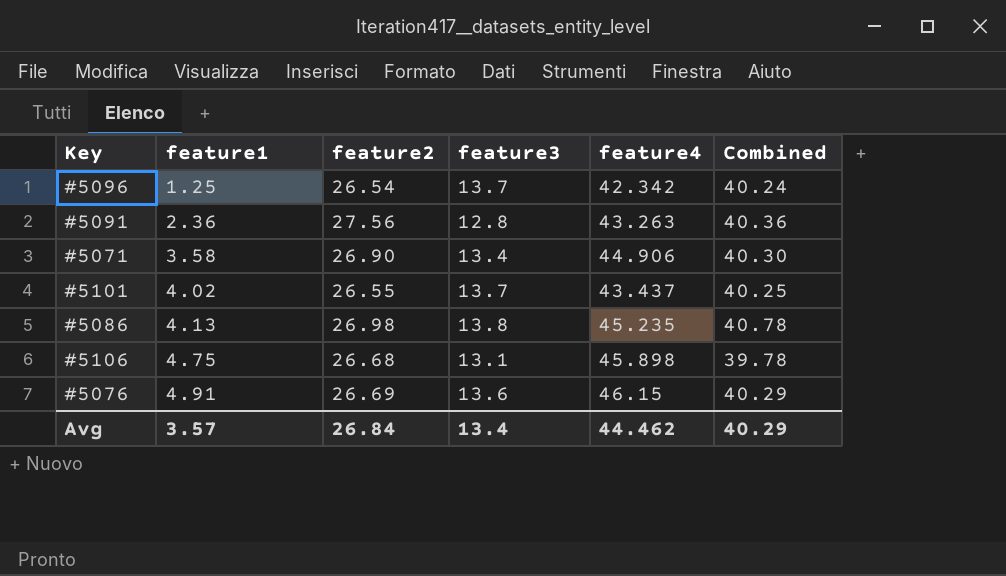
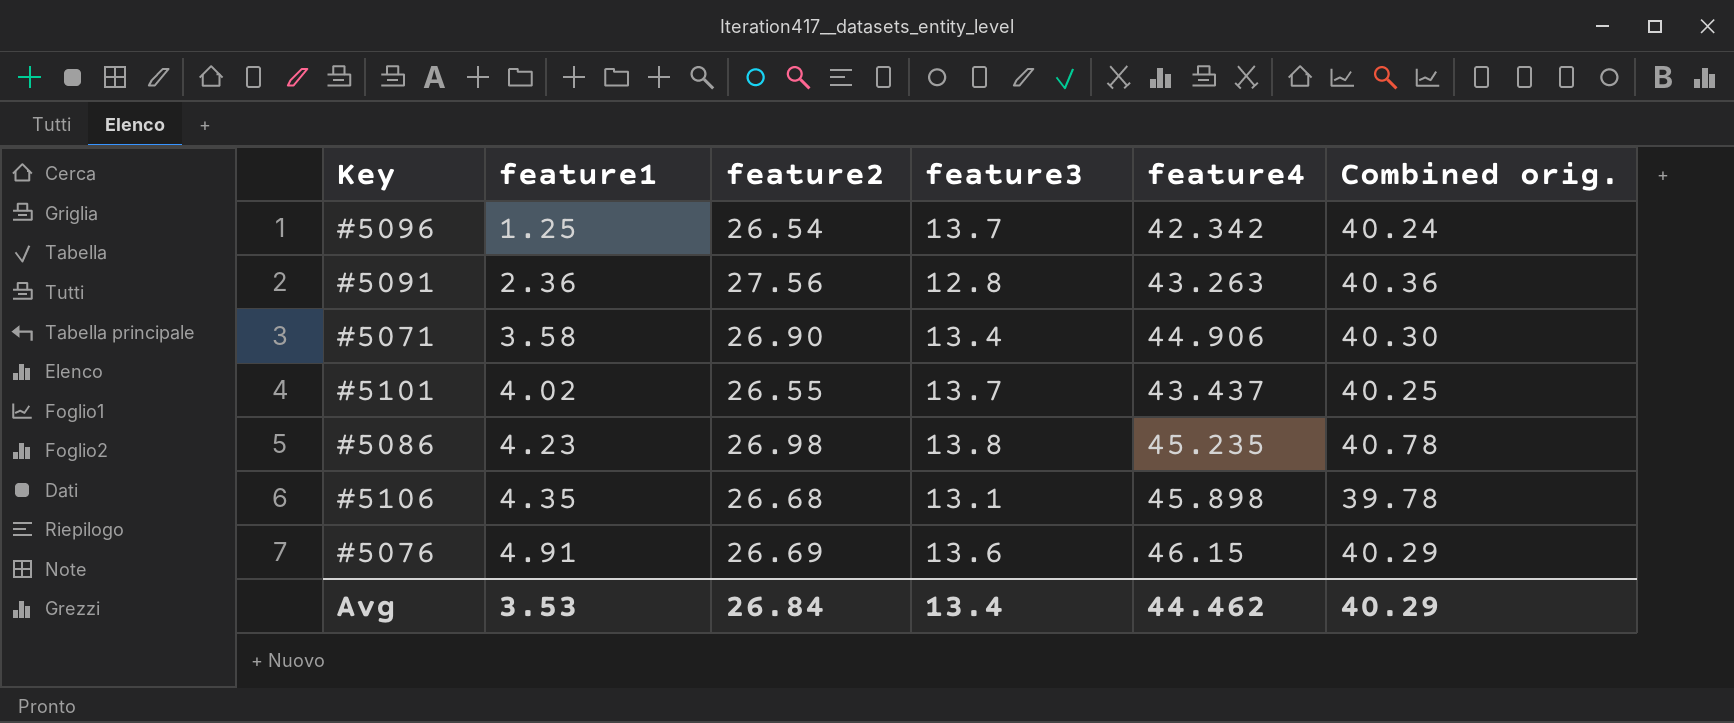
column name: Combined -> Combined orig.
#5086 | feature1: 4.13 -> 4.23
#5106 | feature1: 4.75 -> 4.35
Avg | feature1: 3.57 -> 3.53

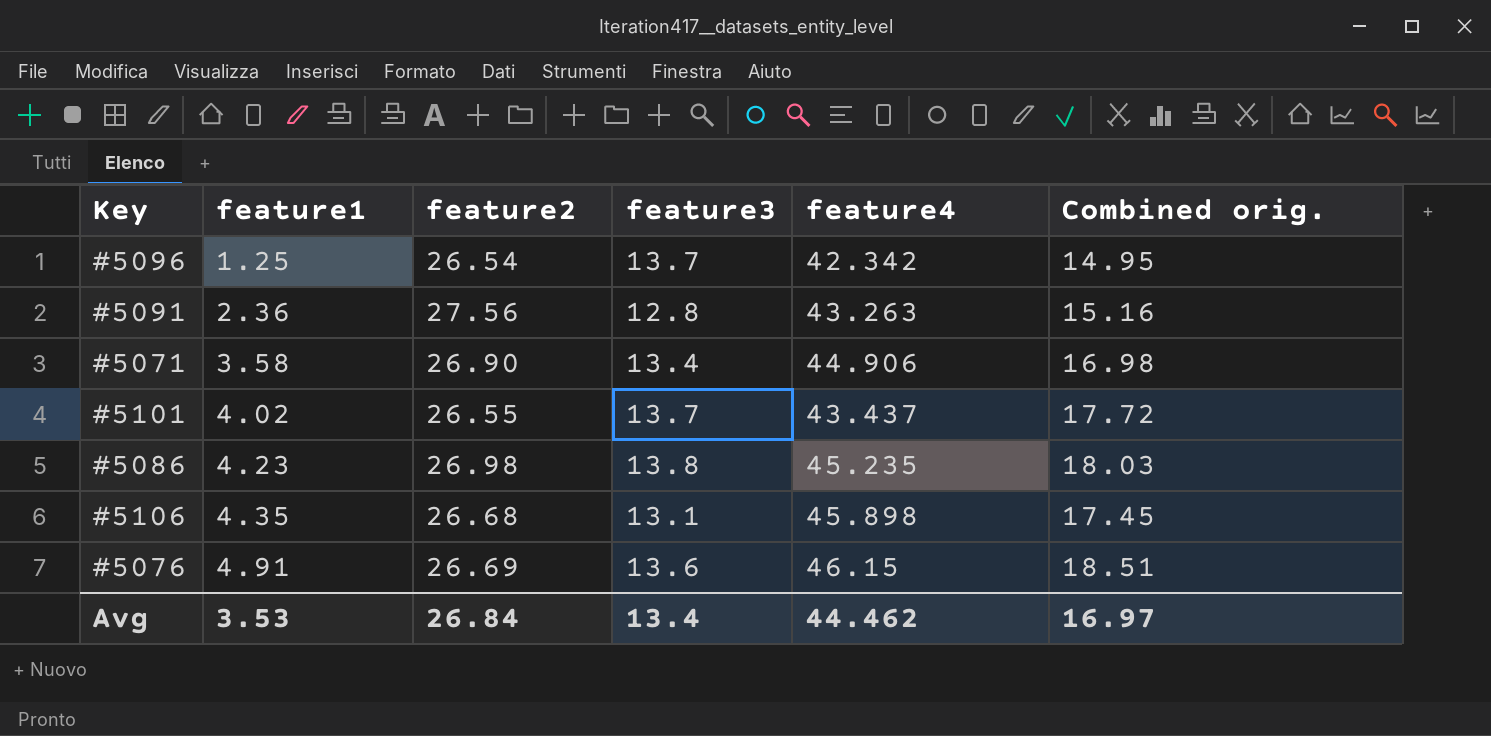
column Combined orig. | formula: [feature2] + [feature3] -> [feature1] + [feature3]
Avg | Combined orig.: 40.29 -> 16.97

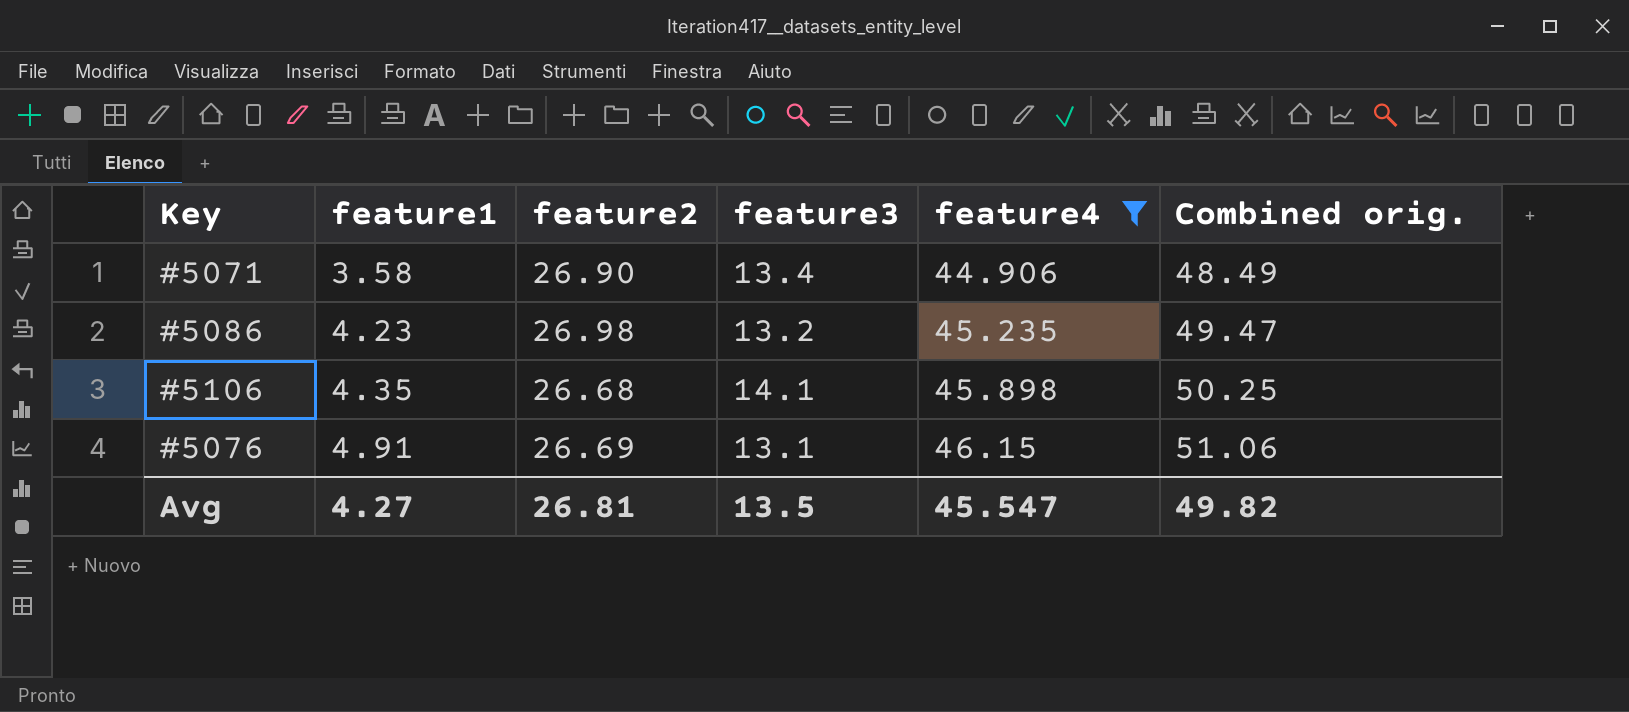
filter: none -> feature4 >= 44.906
column Combined orig. | formula: [feature1] + [feature3] -> [feature1] + [feature4]
#5086 | feature3: 13.8 -> 13.2
#5106 | feature3: 13.1 -> 14.1
#5076 | feature3: 13.6 -> 13.1
Avg | feature1: 3.53 -> 4.27
Avg | feature2: 26.84 -> 26.81
Avg | feature3: 13.4 -> 13.5
Avg | feature4: 44.462 -> 45.547
Avg | Combined orig.: 16.97 -> 49.82

